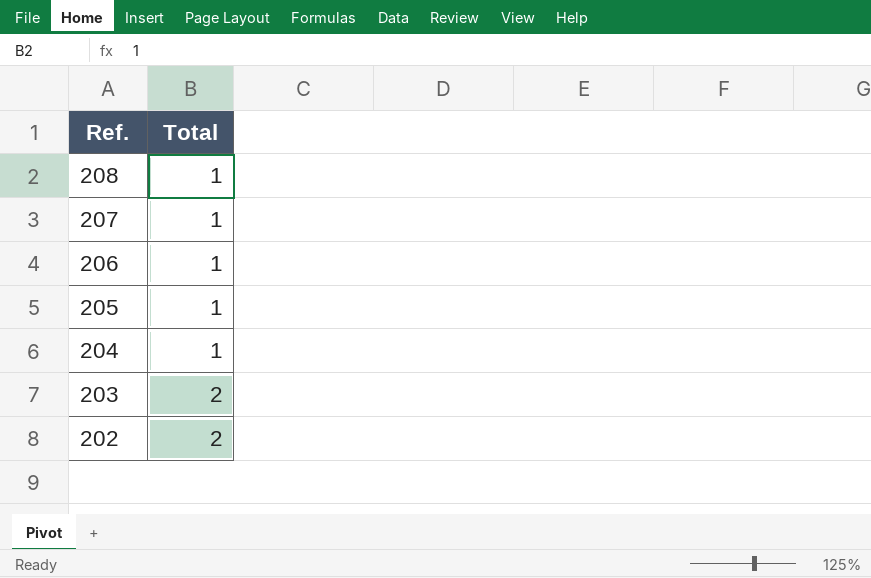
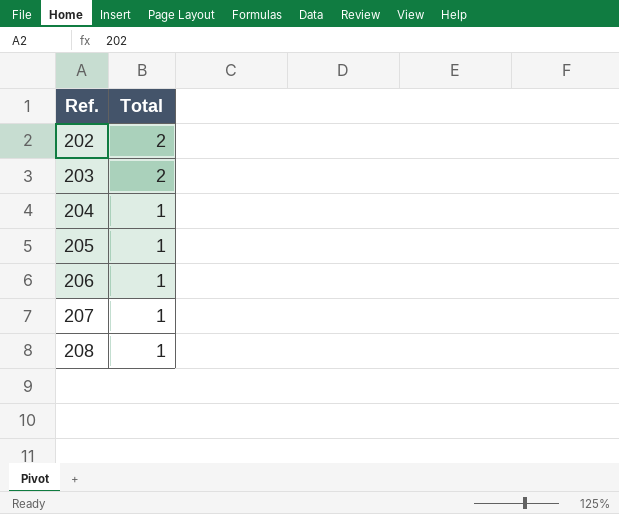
row order: Ref. descending -> Ref. ascending

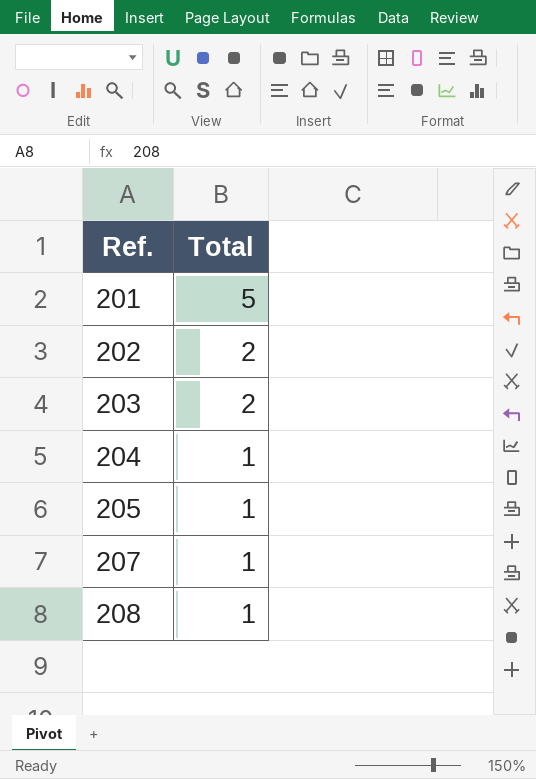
row 206: 1 -> none
row 201: none -> 5

